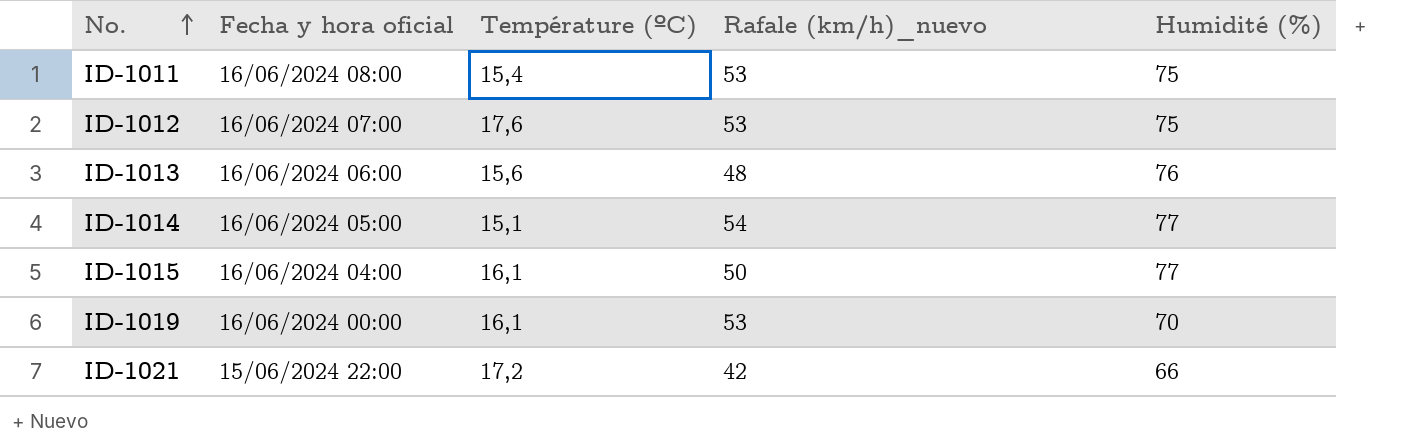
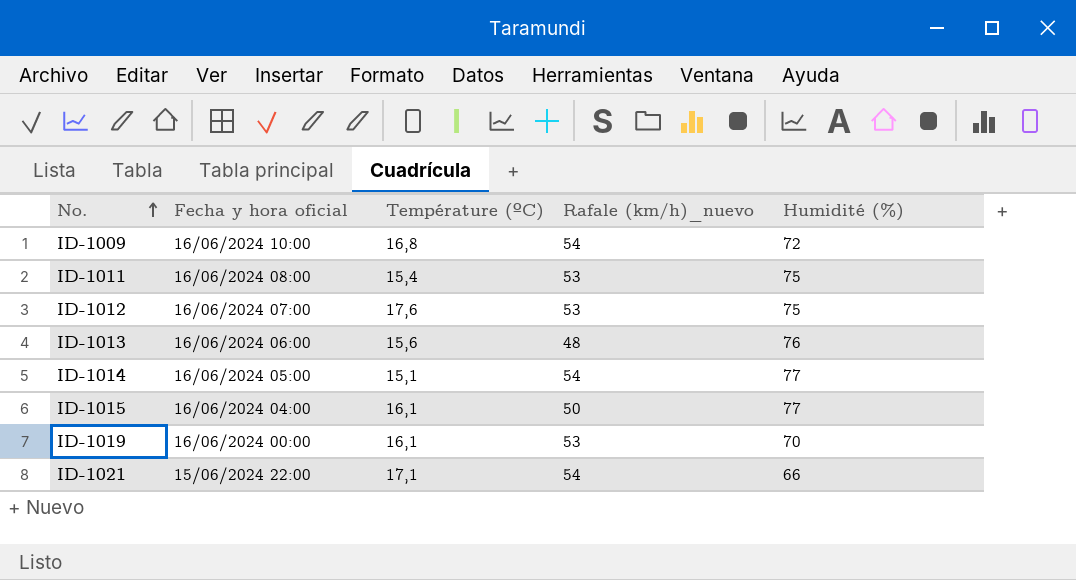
row ID-1009: none -> 16/06/2024 10:00 | 16,8 | 54 | 72
ID-1021 | Température (ºC): 17,2 -> 17,1
ID-1021 | Rafale (km/h)_nuevo: 42 -> 54

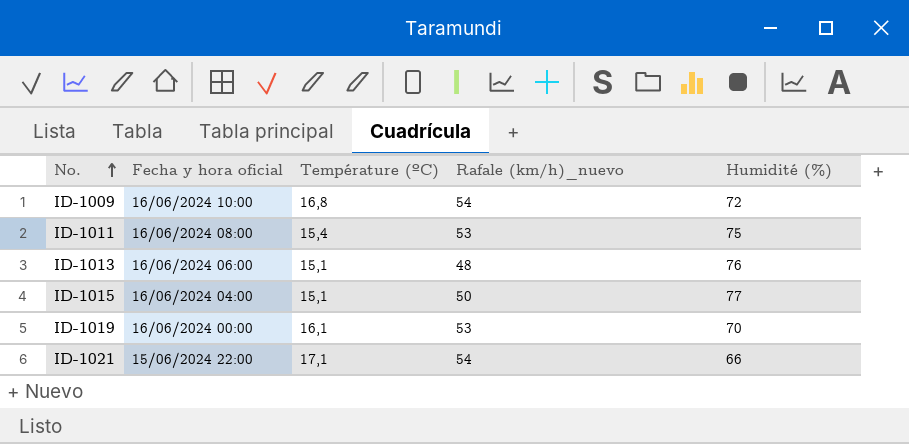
row ID-1012: 16/06/2024 07:00 | 17,6 | 53 | 75 -> none
row ID-1014: 16/06/2024 05:00 | 15,1 | 54 | 77 -> none
ID-1013 | Température (ºC): 15,6 -> 15,1
ID-1015 | Température (ºC): 16,1 -> 15,1

